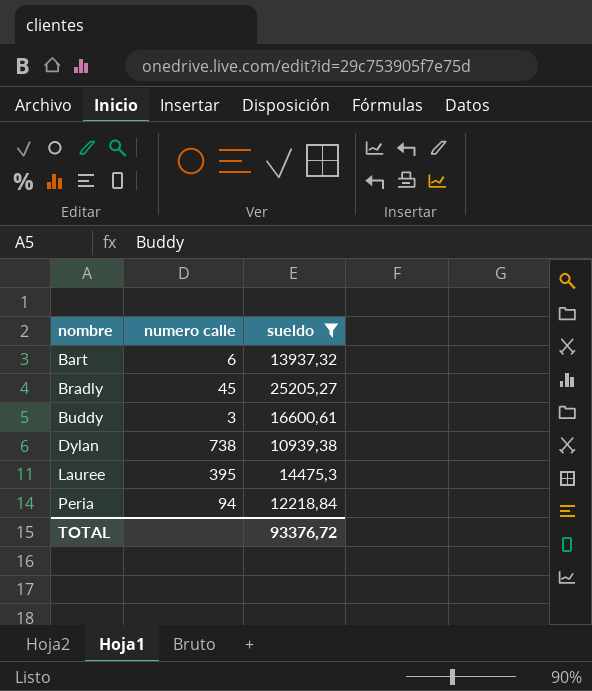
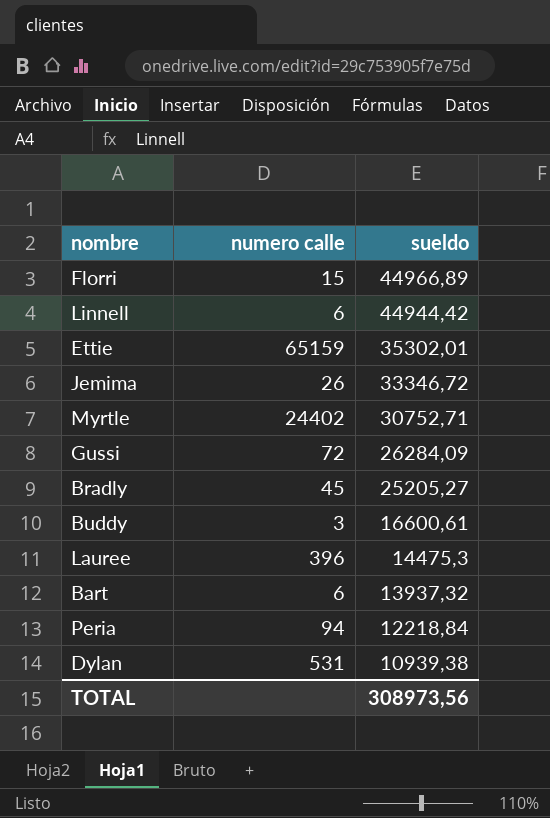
filter: sueldo <= 25205,27 -> none
row order: nombre ascending -> sueldo descending
Lauree | numero calle: 395 -> 396
Dylan | numero calle: 738 -> 531
TOTAL | sueldo: 93376,72 -> 308973,56

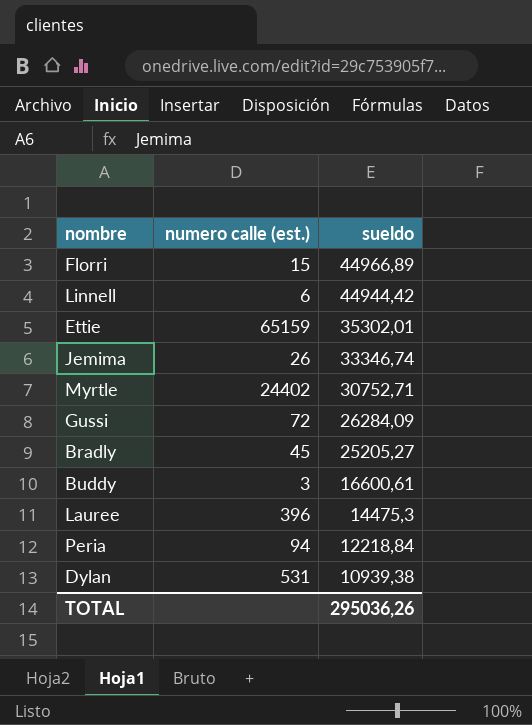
column name: numero calle -> numero calle (est.)
row Bart: 6 | 13937,32 -> none
Jemima | sueldo: 33346,72 -> 33346,74
TOTAL | sueldo: 308973,56 -> 295036,26

